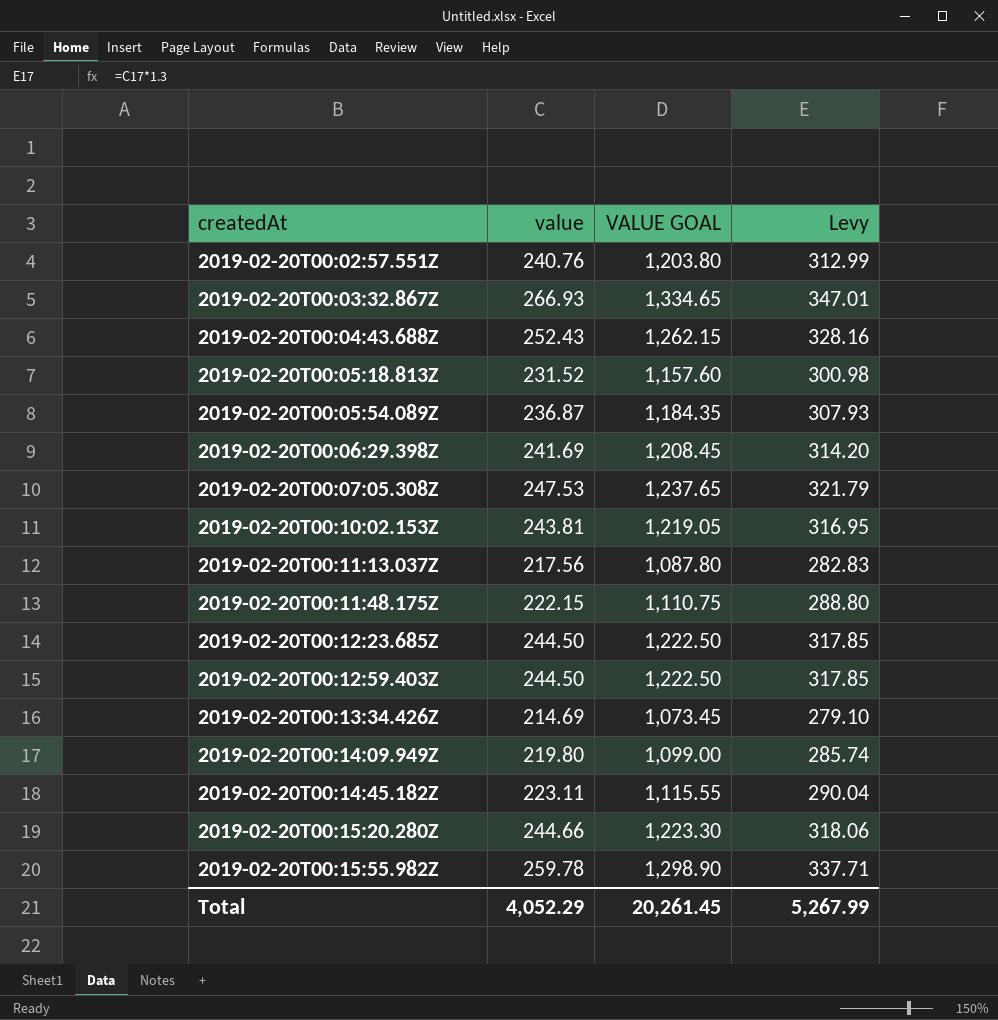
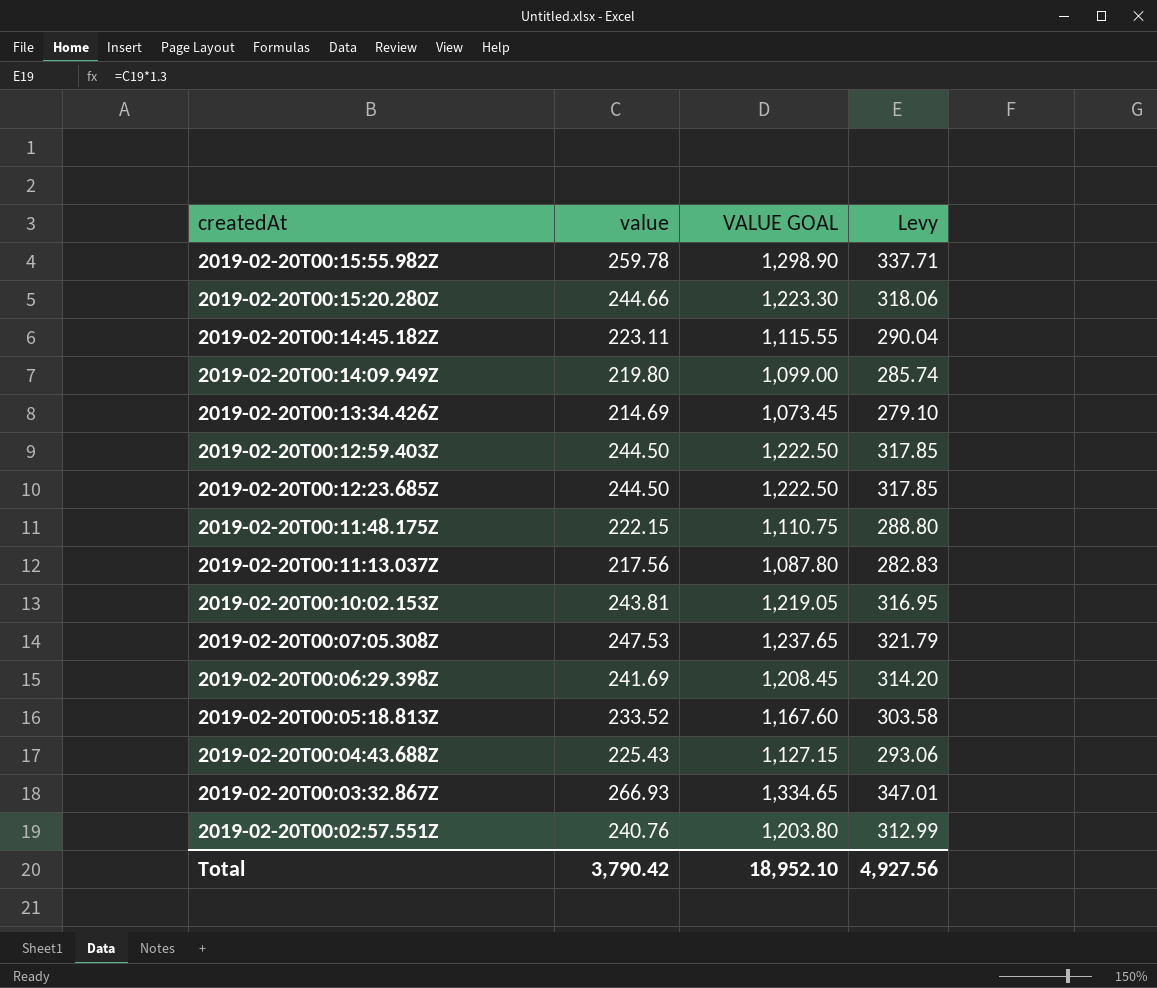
row order: createdAt ascending -> createdAt descending
row 2019-02-20T00:05:54.089Z: 236.87 | 1,184.35 | 307.93 -> none
2019-02-20T00:05:18.813Z | value: 231.52 -> 233.52
2019-02-20T00:05:18.813Z | VALUE GOAL: 1,157.60 -> 1,167.60
2019-02-20T00:05:18.813Z | Levy: 300.98 -> 303.58
2019-02-20T00:04:43.688Z | value: 252.43 -> 225.43
2019-02-20T00:04:43.688Z | VALUE GOAL: 1,262.15 -> 1,127.15
2019-02-20T00:04:43.688Z | Levy: 328.16 -> 293.06
Total | value: 4,052.29 -> 3,790.42
Total | VALUE GOAL: 20,261.45 -> 18,952.10
Total | Levy: 5,267.99 -> 4,927.56

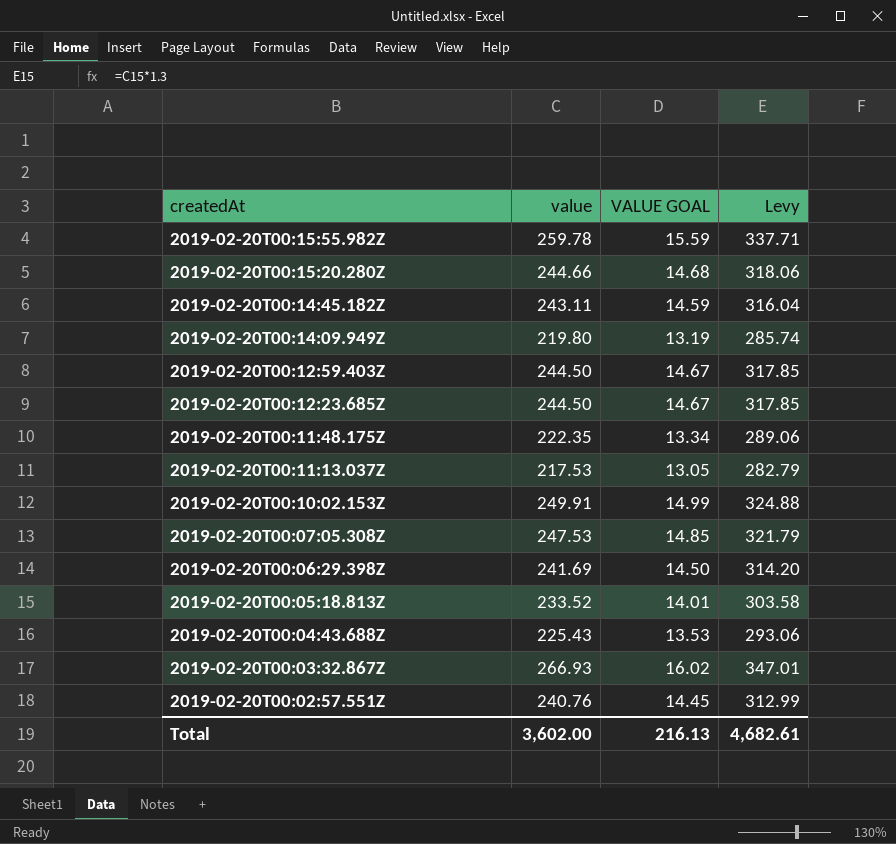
column VALUE GOAL | formula: [value] * 5 -> [value] * 0.06
row 2019-02-20T00:13:34.426Z: 214.69 | 1,073.45 | 279.10 -> none
2019-02-20T00:14:45.182Z | value: 223.11 -> 243.11
2019-02-20T00:14:45.182Z | Levy: 290.04 -> 316.04
2019-02-20T00:11:48.175Z | value: 222.15 -> 222.35
2019-02-20T00:11:48.175Z | Levy: 288.80 -> 289.06
2019-02-20T00:11:13.037Z | value: 217.56 -> 217.53
2019-02-20T00:11:13.037Z | Levy: 282.83 -> 282.79
2019-02-20T00:10:02.153Z | value: 243.81 -> 249.91
2019-02-20T00:10:02.153Z | Levy: 316.95 -> 324.88
Total | value: 3,790.42 -> 3,602.00
Total | VALUE GOAL: 18,952.10 -> 216.13
Total | Levy: 4,927.56 -> 4,682.61

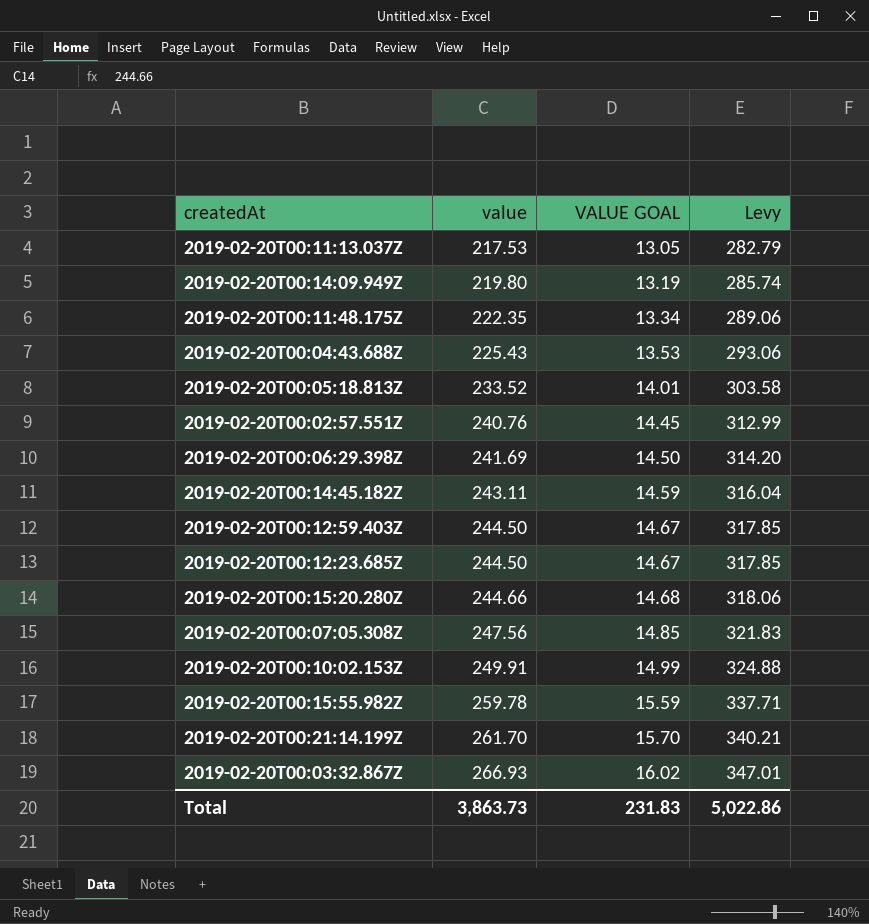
row order: createdAt descending -> value ascending
2019-02-20T00:07:05.308Z | value: 247.53 -> 247.56
2019-02-20T00:07:05.308Z | Levy: 321.79 -> 321.83
row 2019-02-20T00:21:14.199Z: none -> 261.70 | 15.70 | 340.21
Total | value: 3,602.00 -> 3,863.73
Total | VALUE GOAL: 216.13 -> 231.83
Total | Levy: 4,682.61 -> 5,022.86

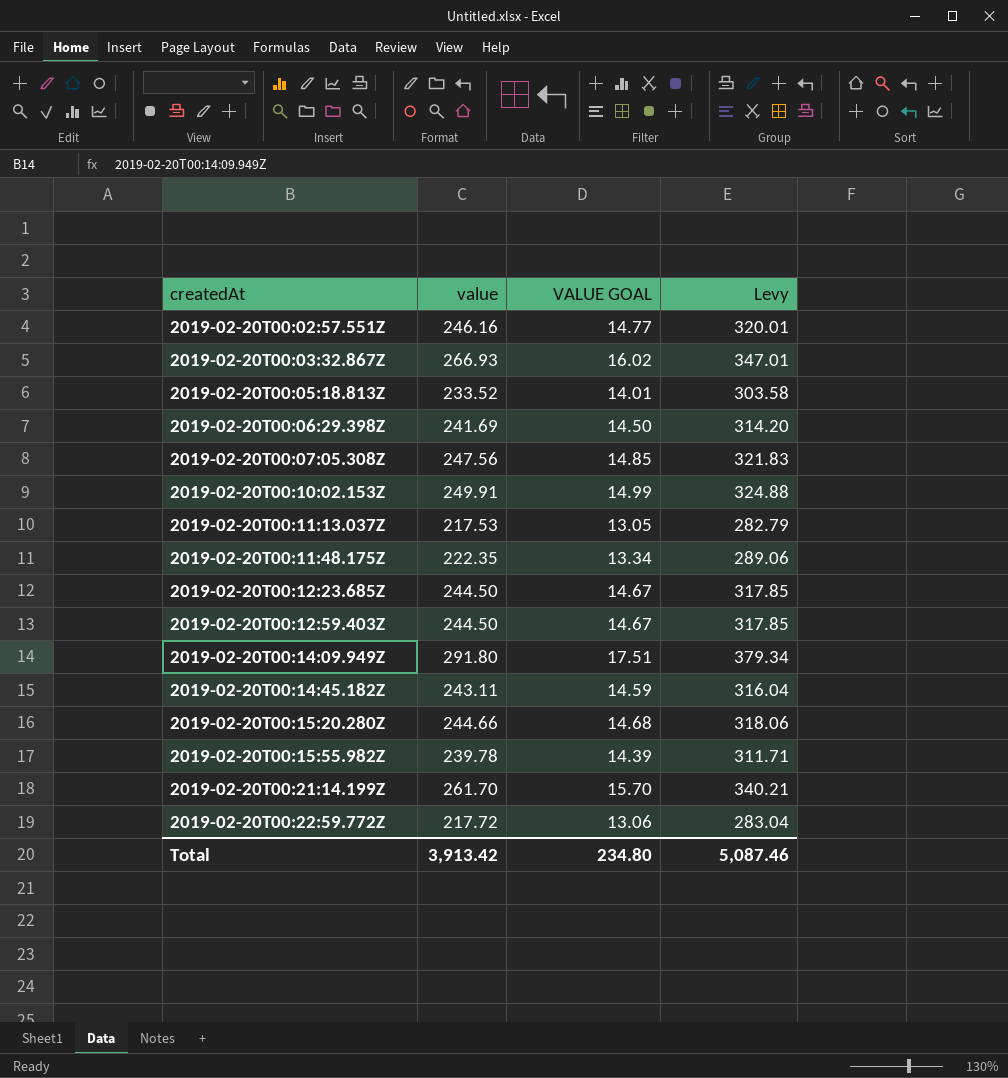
row order: value ascending -> createdAt ascending
row 2019-02-20T00:04:43.688Z: 225.43 | 13.53 | 293.06 -> none
2019-02-20T00:02:57.551Z | value: 240.76 -> 246.16
2019-02-20T00:02:57.551Z | VALUE GOAL: 14.45 -> 14.77
2019-02-20T00:02:57.551Z | Levy: 312.99 -> 320.01
2019-02-20T00:14:09.949Z | value: 219.80 -> 291.80
2019-02-20T00:14:09.949Z | VALUE GOAL: 13.19 -> 17.51
2019-02-20T00:14:09.949Z | Levy: 285.74 -> 379.34
2019-02-20T00:15:55.982Z | value: 259.78 -> 239.78
2019-02-20T00:15:55.982Z | VALUE GOAL: 15.59 -> 14.39
2019-02-20T00:15:55.982Z | Levy: 337.71 -> 311.71
row 2019-02-20T00:22:59.772Z: none -> 217.72 | 13.06 | 283.04
Total | value: 3,863.73 -> 3,913.42
Total | VALUE GOAL: 231.83 -> 234.80
Total | Levy: 5,022.86 -> 5,087.46

